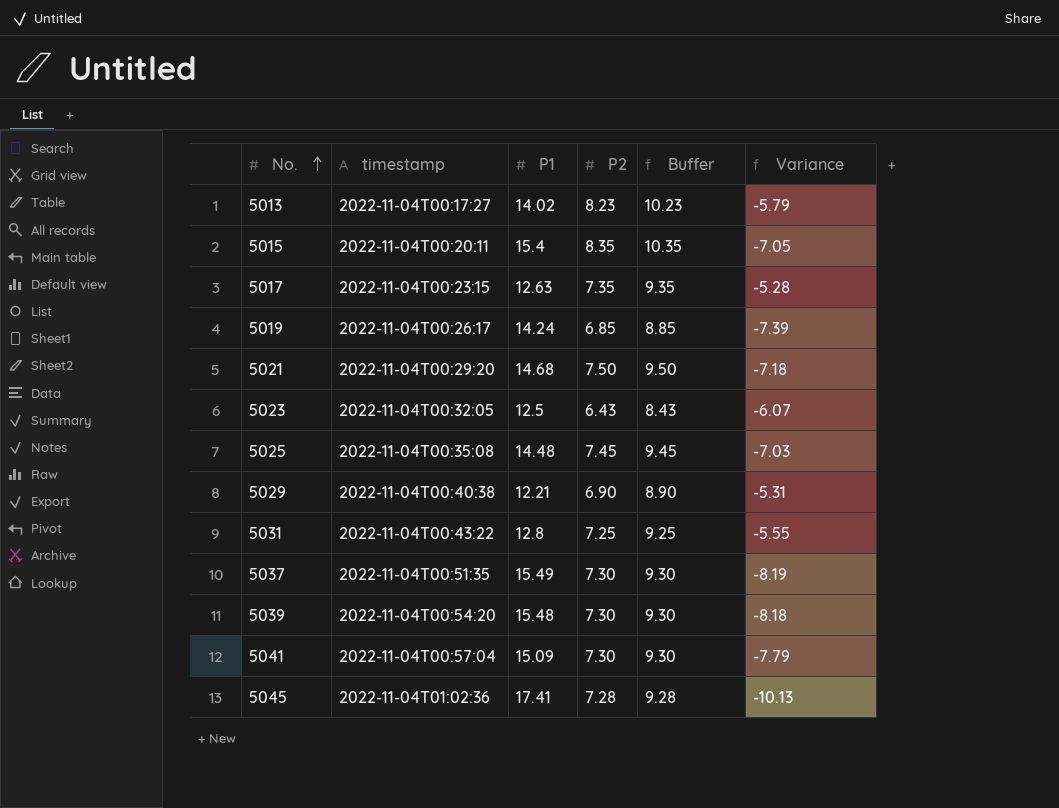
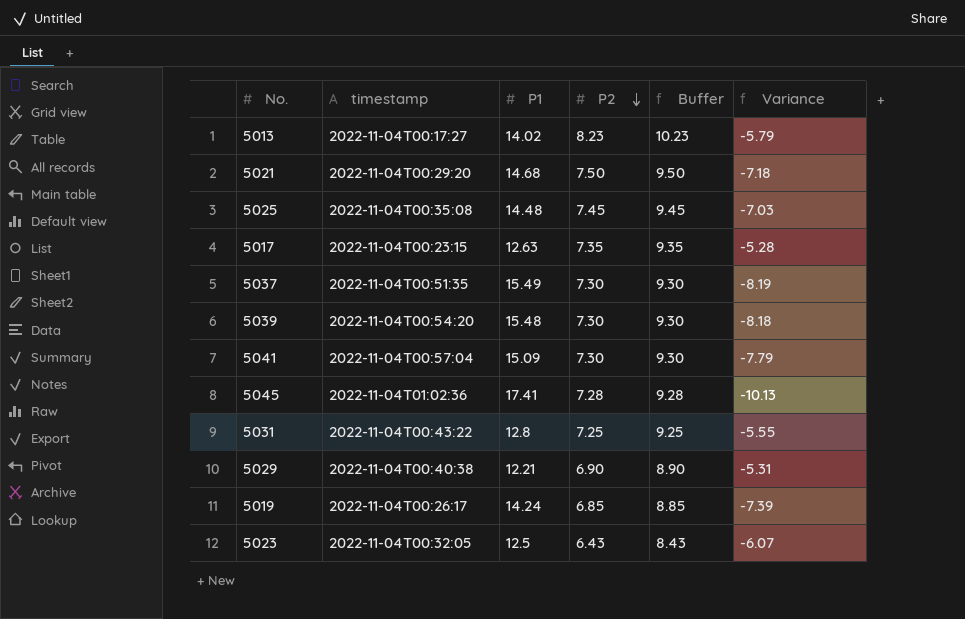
row order: No. ascending -> P2 descending
row 5015: 2022-11-04T00:20:11 | 15.4 | 8.35 | 10.35 | -7.05 -> none

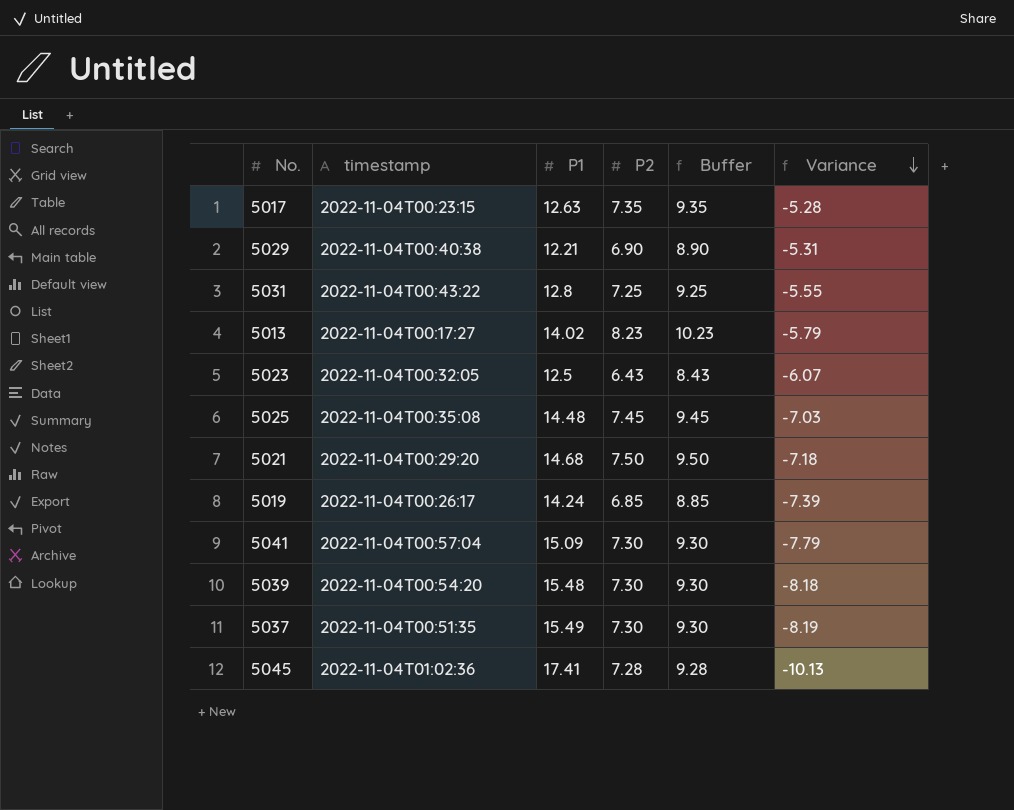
row order: P2 descending -> Variance descending

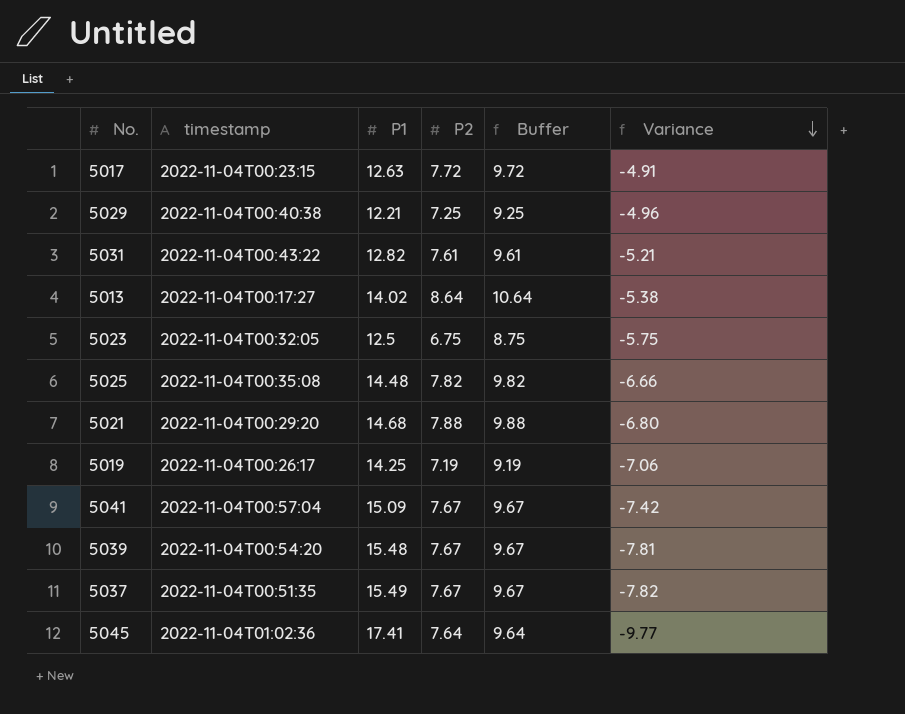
5017 | P2: 7.35 -> 7.72
5017 | Buffer: 9.35 -> 9.72
5017 | Variance: -5.28 -> -4.91
5029 | P2: 6.90 -> 7.25
5029 | Buffer: 8.90 -> 9.25
5029 | Variance: -5.31 -> -4.96
5031 | P1: 12.8 -> 12.82
5031 | P2: 7.25 -> 7.61
5031 | Buffer: 9.25 -> 9.61
5031 | Variance: -5.55 -> -5.21
5013 | P2: 8.23 -> 8.64
5013 | Buffer: 10.23 -> 10.64
5013 | Variance: -5.79 -> -5.38
5023 | P2: 6.43 -> 6.75
5023 | Buffer: 8.43 -> 8.75
5023 | Variance: -6.07 -> -5.75
5025 | P2: 7.45 -> 7.82
5025 | Buffer: 9.45 -> 9.82
5025 | Variance: -7.03 -> -6.66
5021 | P2: 7.50 -> 7.88
5021 | Buffer: 9.50 -> 9.88
5021 | Variance: -7.18 -> -6.80
5019 | P1: 14.24 -> 14.25
5019 | P2: 6.85 -> 7.19
5019 | Buffer: 8.85 -> 9.19
5019 | Variance: -7.39 -> -7.06
5041 | P2: 7.30 -> 7.67
5041 | Buffer: 9.30 -> 9.67
5041 | Variance: -7.79 -> -7.42
5039 | P2: 7.30 -> 7.67
5039 | Buffer: 9.30 -> 9.67
5039 | Variance: -8.18 -> -7.81
5037 | P2: 7.30 -> 7.67
5037 | Buffer: 9.30 -> 9.67
5037 | Variance: -8.19 -> -7.82
5045 | P2: 7.28 -> 7.64
5045 | Buffer: 9.28 -> 9.64
5045 | Variance: -10.13 -> -9.77

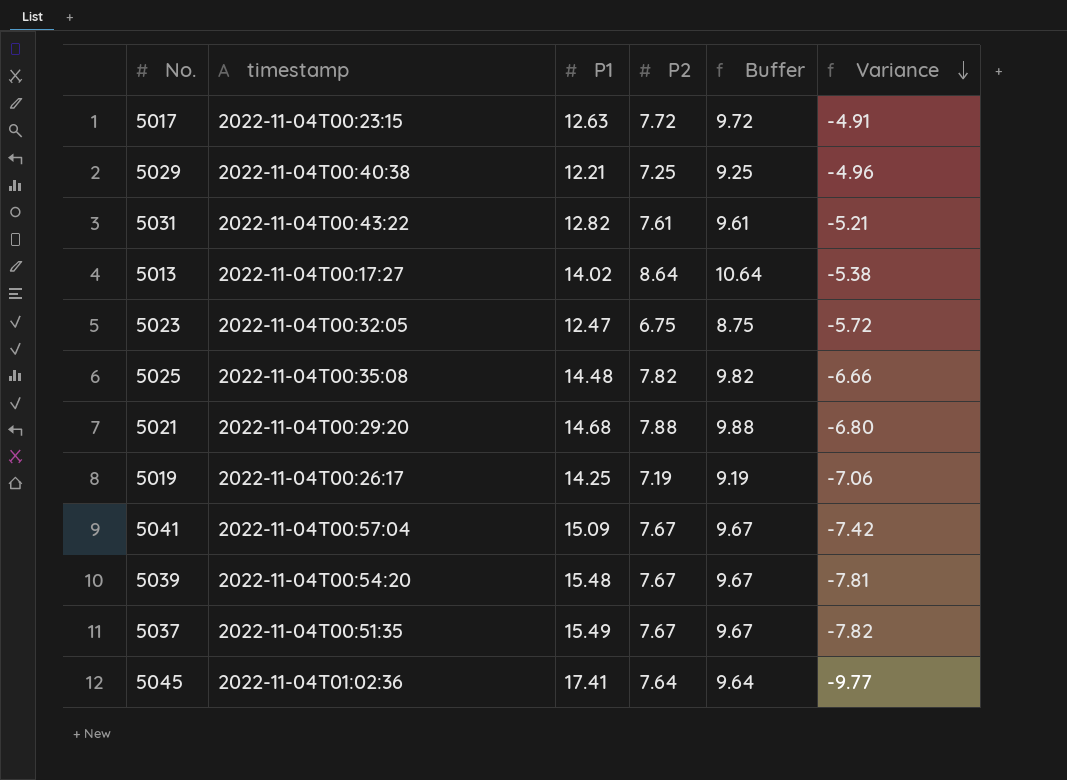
5023 | P1: 12.5 -> 12.47
5023 | Variance: -5.75 -> -5.72

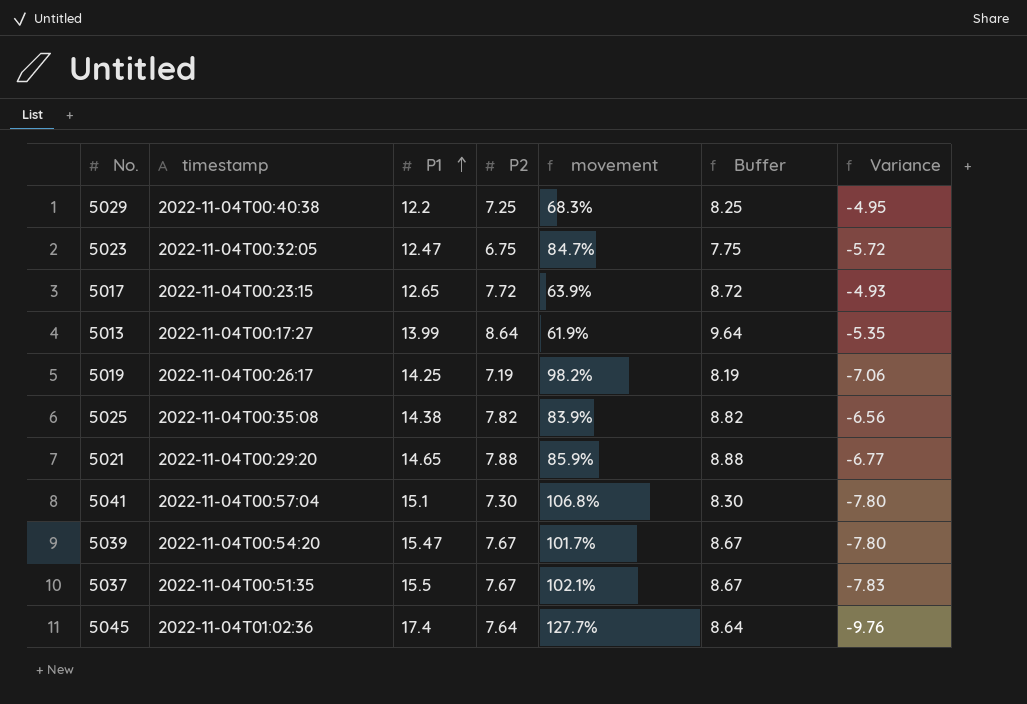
row order: Variance descending -> P1 ascending
column movement | formula: none -> ([P1] - [P2]) / [P2]
column Buffer | formula: [P2] + 2 -> [P2] + 1
row 5031: 2022-11-04T00:43:22 | 12.82 | 7.61 | 9.61 | -5.21 -> none
5029 | P1: 12.21 -> 12.2
5029 | Variance: -4.96 -> -4.95
5017 | P1: 12.63 -> 12.65
5017 | Variance: -4.91 -> -4.93
5013 | P1: 14.02 -> 13.99
5013 | Variance: -5.38 -> -5.35
5025 | P1: 14.48 -> 14.38
5025 | Variance: -6.66 -> -6.56
5021 | P1: 14.68 -> 14.65
5021 | Variance: -6.80 -> -6.77
5041 | P1: 15.09 -> 15.1
5041 | P2: 7.67 -> 7.30
5041 | Variance: -7.42 -> -7.80
5039 | P1: 15.48 -> 15.47
5039 | Variance: -7.81 -> -7.80
5037 | P1: 15.49 -> 15.5
5037 | Variance: -7.82 -> -7.83
5045 | P1: 17.41 -> 17.4
5045 | Variance: -9.77 -> -9.76

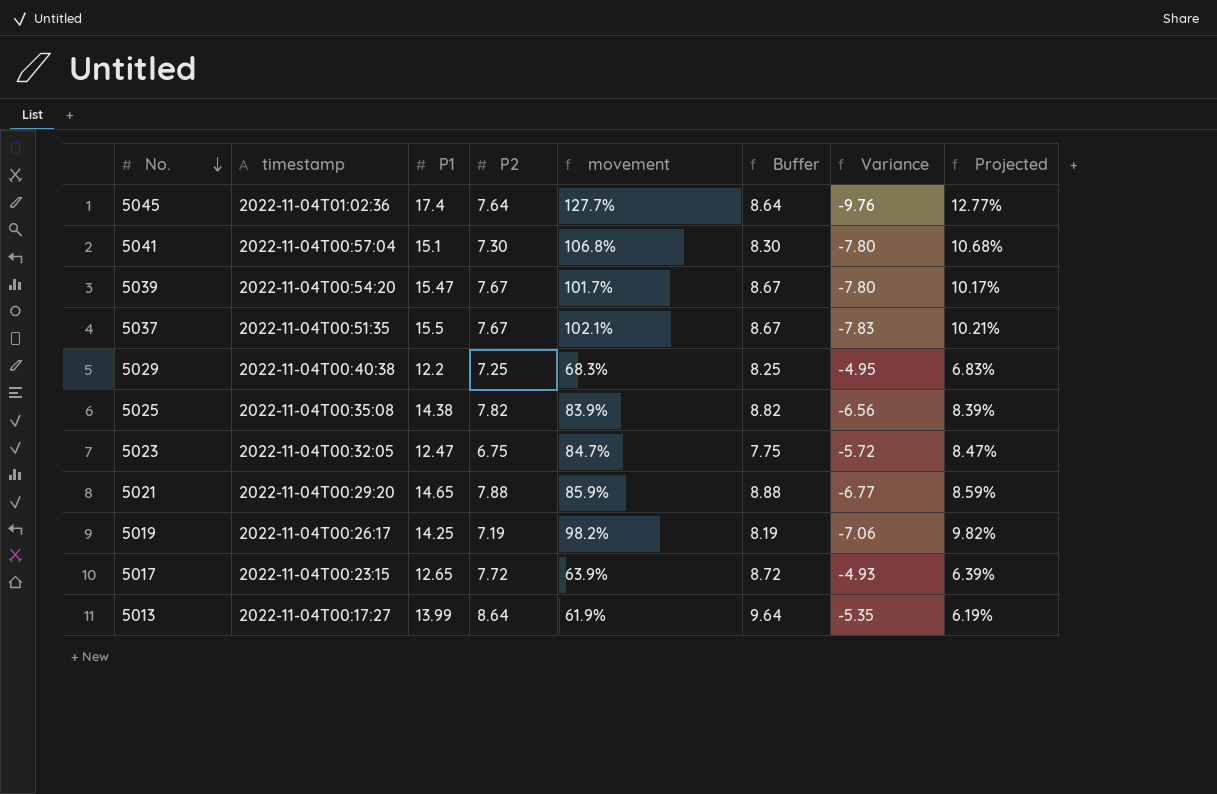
row order: P1 ascending -> No. descending
column Projected | formula: none -> [movement] * 0.1

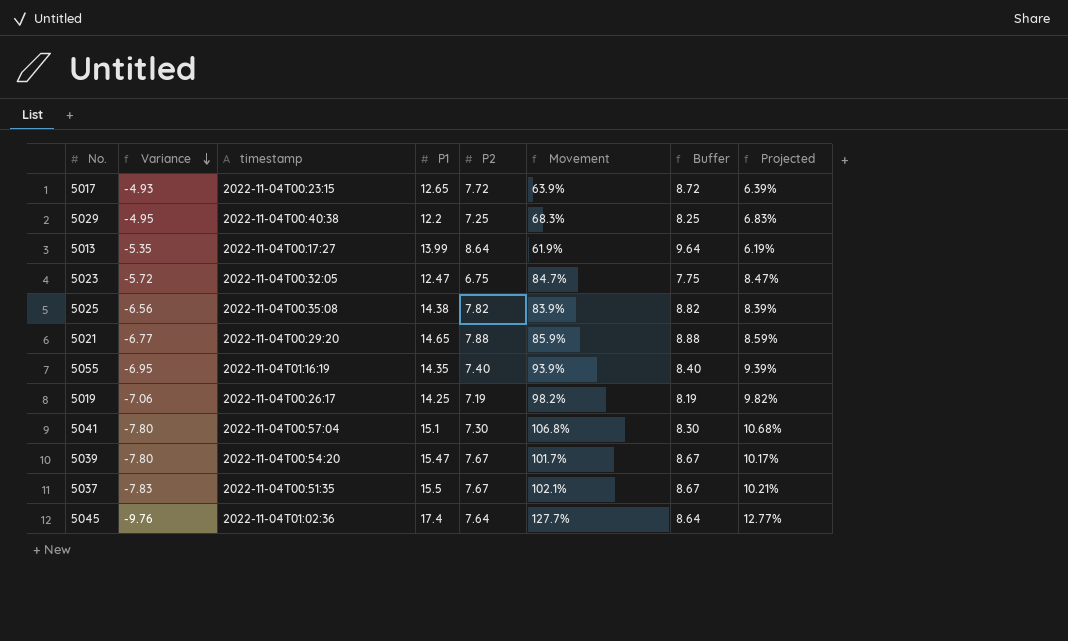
row order: No. descending -> Variance descending
column Variance | position: 7 -> 2
column name: movement -> Movement
row 5055: none -> -6.95 | 2022-11-04T01:16:19 | 14.35 | 7.40 | 93.9% | 8.40 | 9.39%

